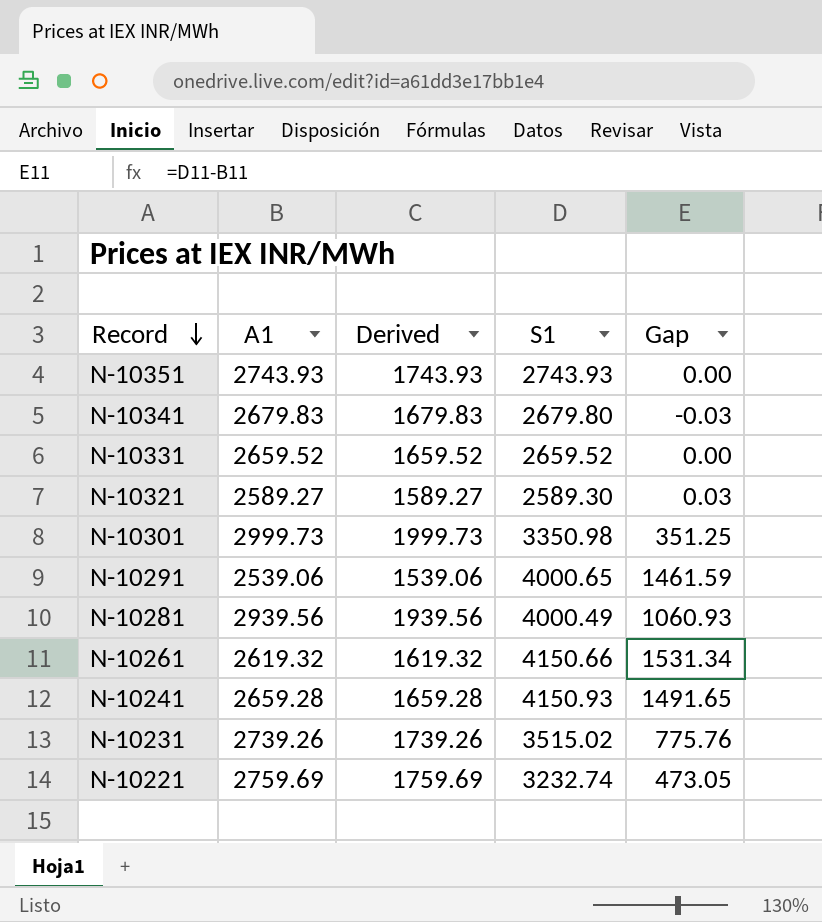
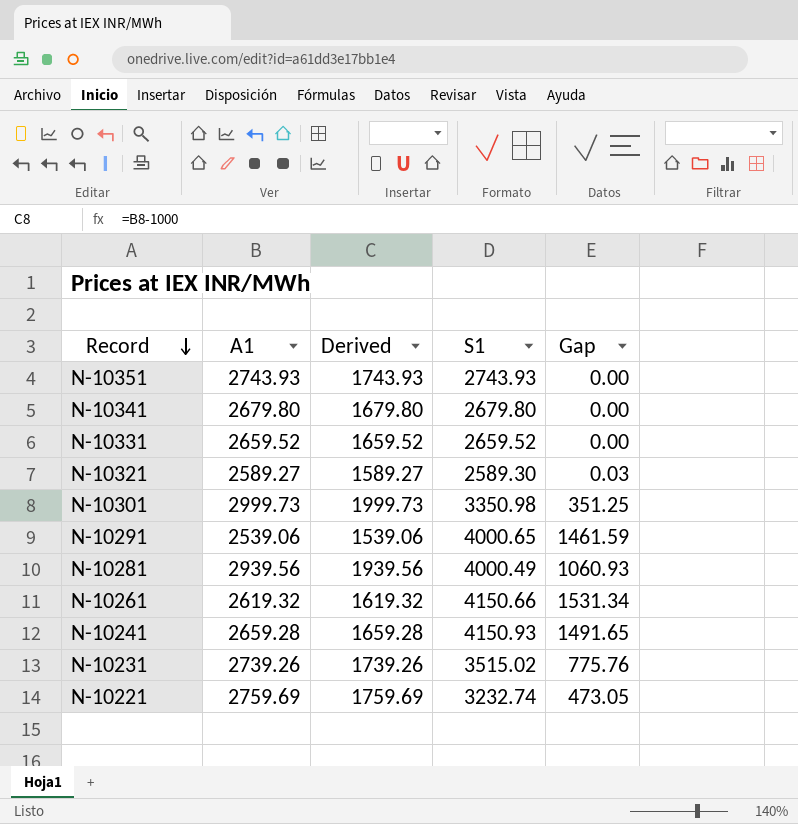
N-10341 | A1: 2679.83 -> 2679.80
N-10341 | Derived: 1679.83 -> 1679.80
N-10341 | Gap: -0.03 -> 0.00

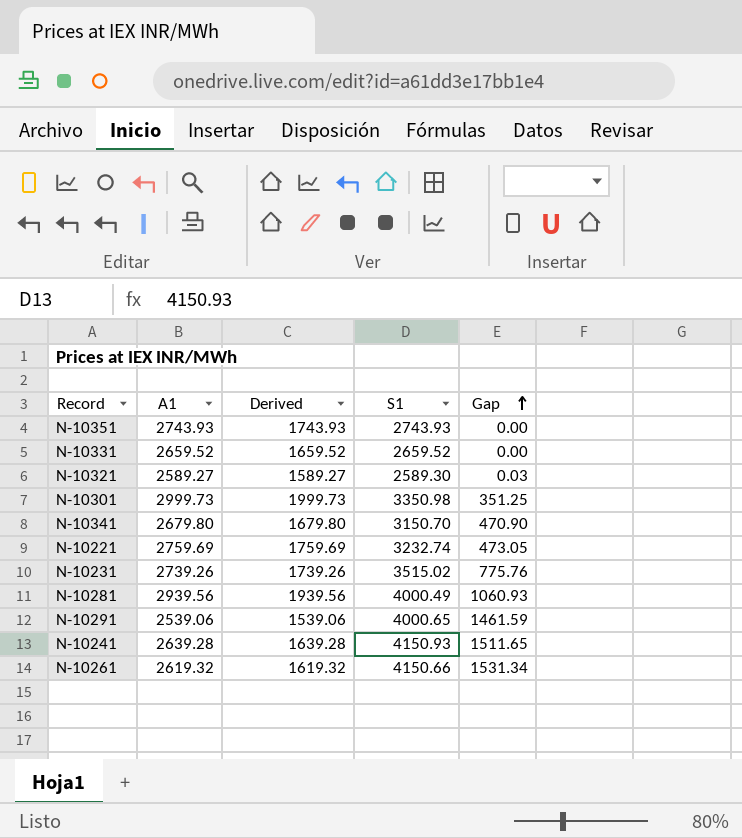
row order: Record descending -> Gap ascending
N-10341 | S1: 2679.80 -> 3150.70
N-10341 | Gap: 0.00 -> 470.90
N-10241 | A1: 2659.28 -> 2639.28
N-10241 | Derived: 1659.28 -> 1639.28
N-10241 | Gap: 1491.65 -> 1511.65

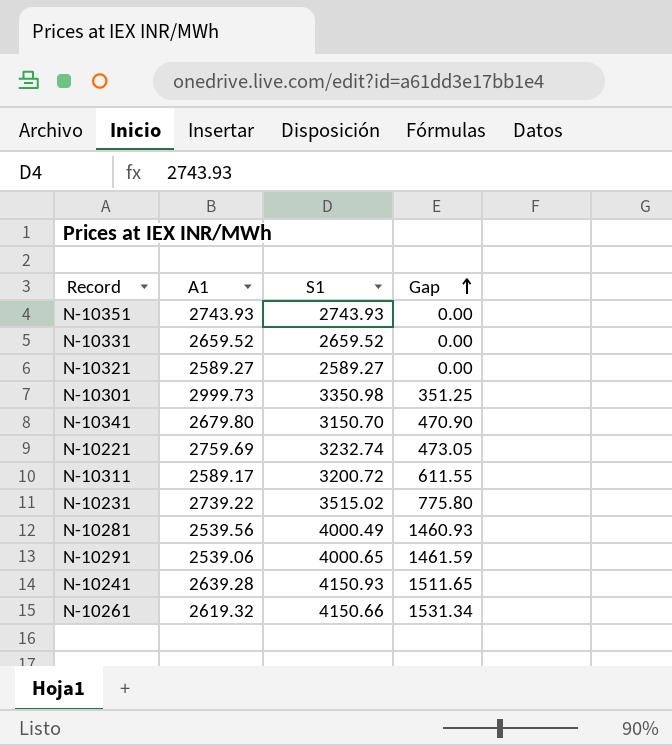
column Derived | formula: [A1] - 1000 -> none
N-10321 | S1: 2589.30 -> 2589.27
N-10321 | Gap: 0.03 -> 0.00
row N-10311: none -> 2589.17 | 3200.72 | 611.55
N-10231 | A1: 2739.26 -> 2739.22
N-10231 | Gap: 775.76 -> 775.80
N-10281 | A1: 2939.56 -> 2539.56
N-10281 | Gap: 1060.93 -> 1460.93

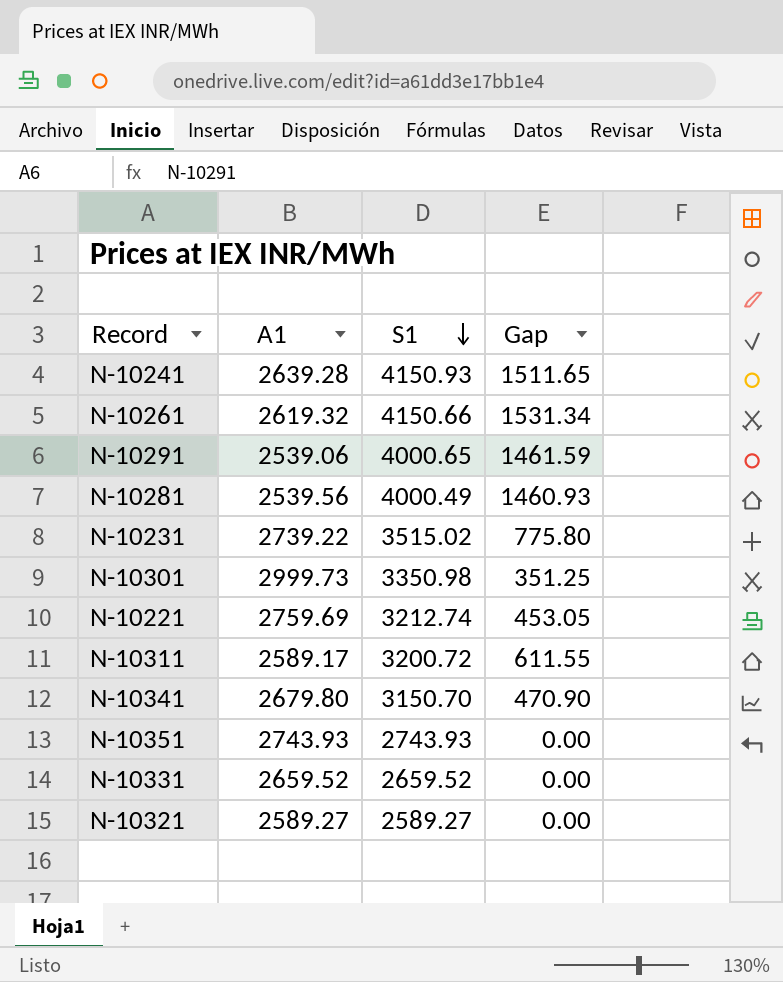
row order: Gap ascending -> S1 descending
N-10221 | S1: 3232.74 -> 3212.74
N-10221 | Gap: 473.05 -> 453.05

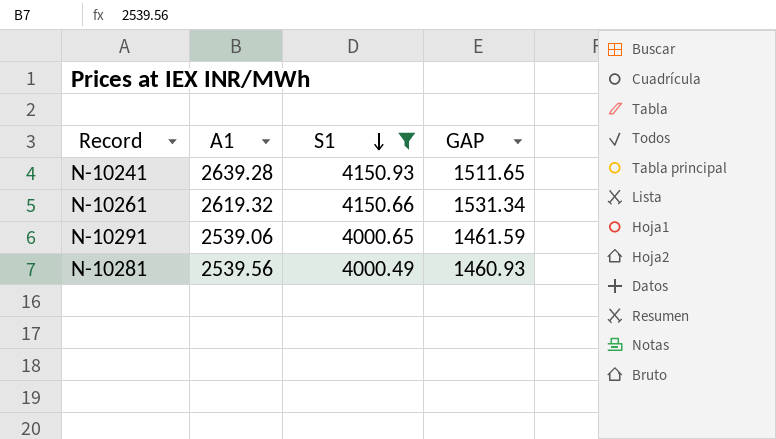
filter: none -> S1 >= 4000.49
column name: Gap -> GAP

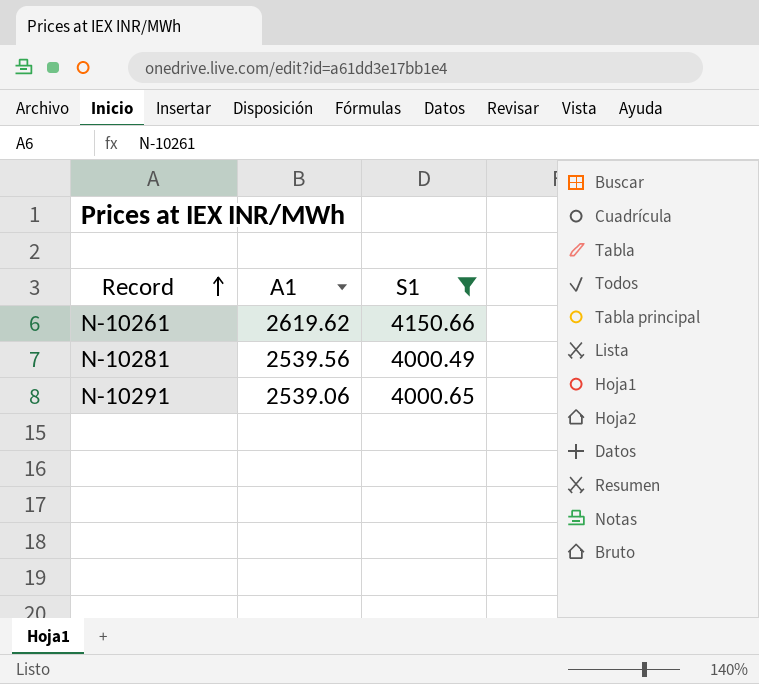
row order: S1 descending -> Record ascending
column GAP | formula: [S1] - [A1] -> none
row N-10241: 2639.28 | 4150.93 | 1511.65 -> none
N-10261 | A1: 2619.32 -> 2619.62

